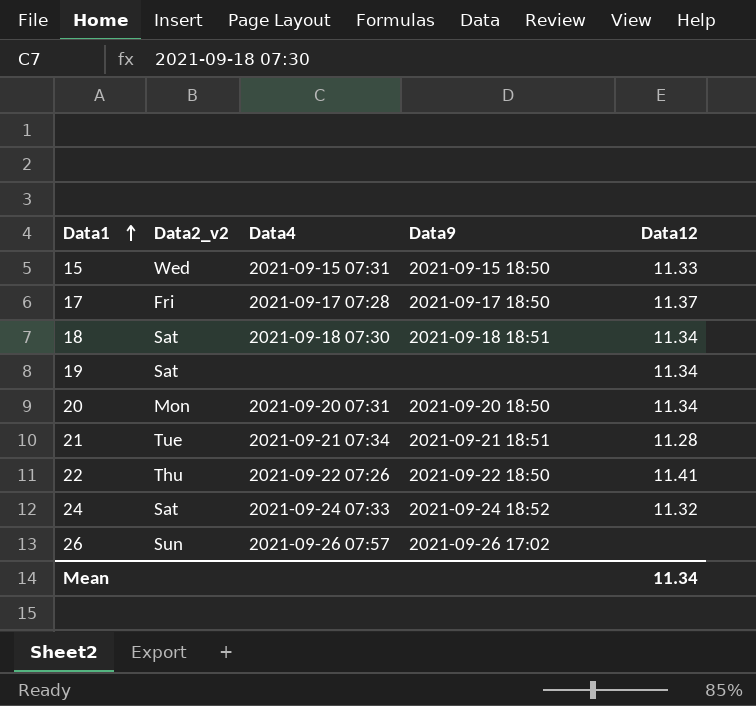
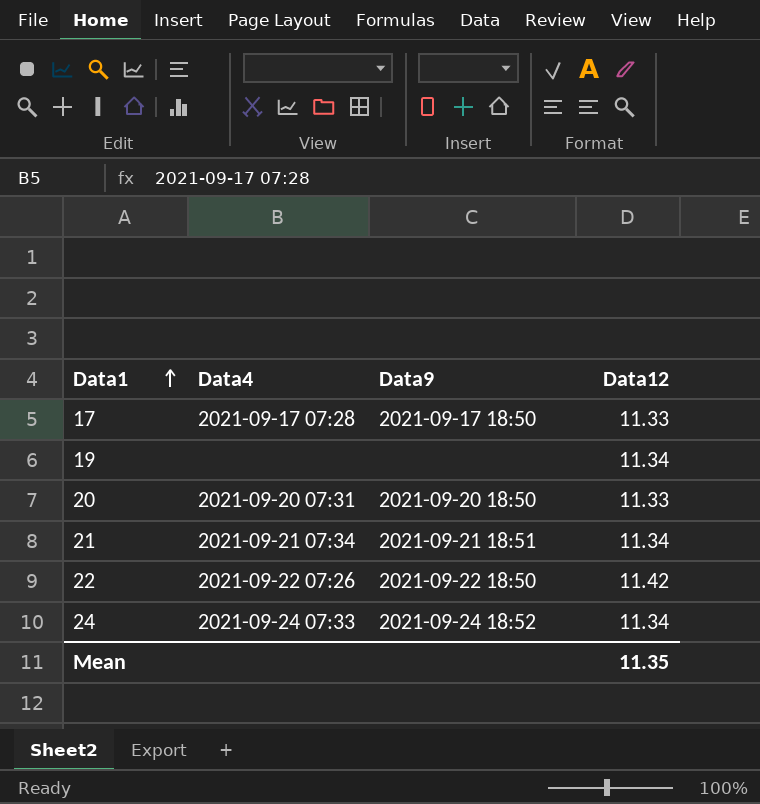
column Data2_v2 | position: 2 -> none
row 15: Wed | 2021-09-15 07:31 | 2021-09-15 18:50 | 11.33 -> none
row 18: Sat | 2021-09-18 07:30 | 2021-09-18 18:51 | 11.34 -> none
row 26: Sun | 2021-09-26 07:57 | 2021-09-26 17:02 | none -> none
17 | Data12: 11.37 -> 11.33
20 | Data12: 11.34 -> 11.33
21 | Data12: 11.28 -> 11.34
22 | Data12: 11.41 -> 11.42
24 | Data12: 11.32 -> 11.34
Mean | Data12: 11.34 -> 11.35

